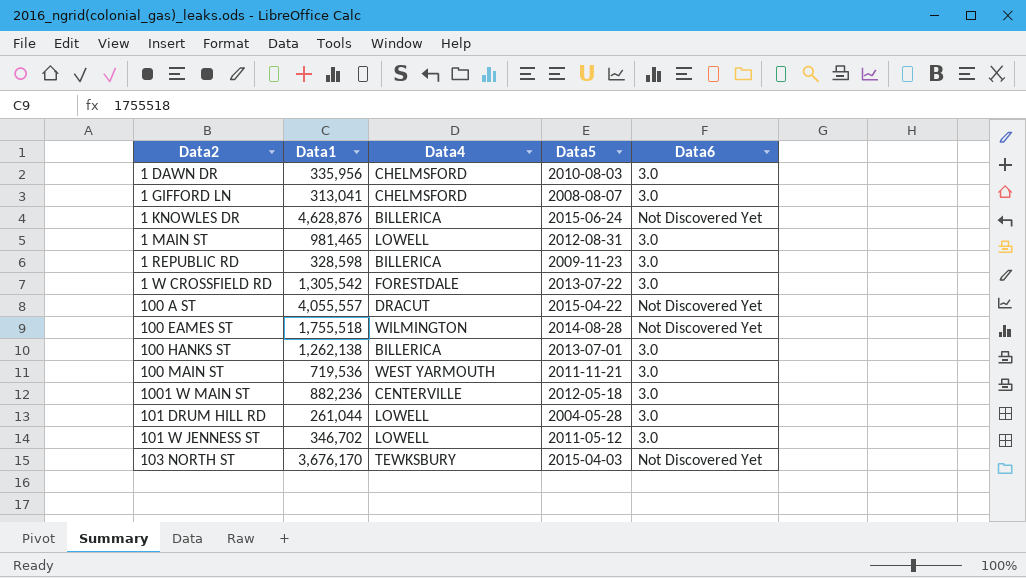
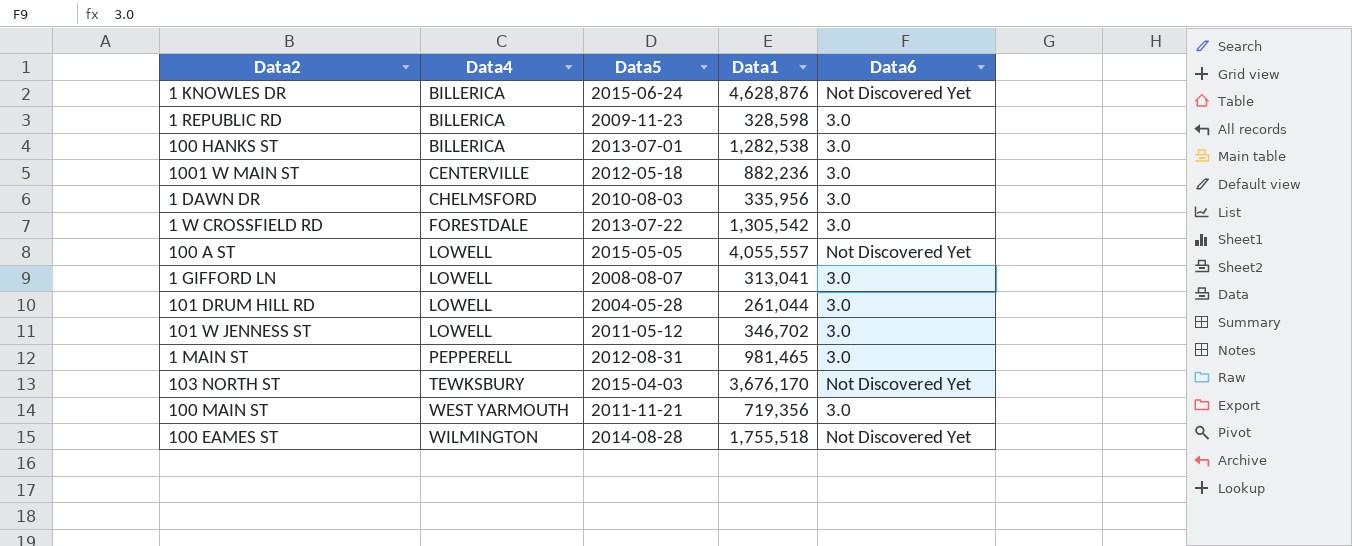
row order: none -> Data4 ascending
column Data1 | position: 2 -> 4
100 HANKS ST | Data1: 1,262,138 -> 1,282,538
100 A ST | Data4: DRACUT -> LOWELL
100 A ST | Data5: 2015-04-22 -> 2015-05-05
1 GIFFORD LN | Data4: CHELMSFORD -> LOWELL
1 MAIN ST | Data4: LOWELL -> PEPPERELL
100 MAIN ST | Data1: 719,536 -> 719,356

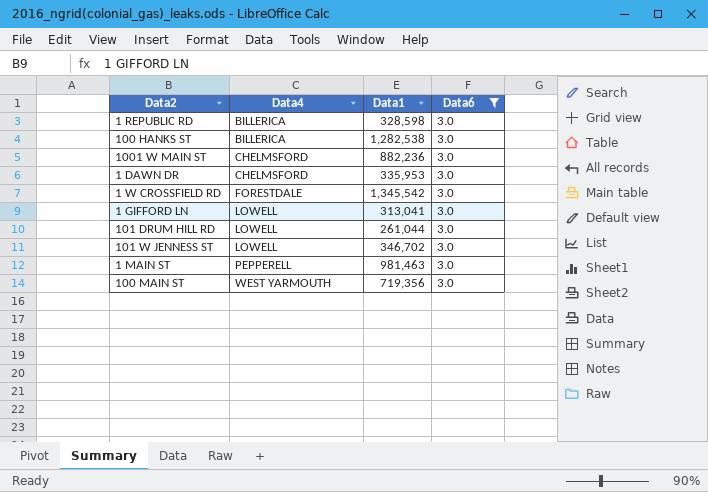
filter: none -> Data6 = 3.0
column Data5 | position: 3 -> none
1001 W MAIN ST | Data4: CENTERVILLE -> CHELMSFORD
1 DAWN DR | Data1: 335,956 -> 335,953
1 W CROSSFIELD RD | Data1: 1,305,542 -> 1,345,542
1 MAIN ST | Data1: 981,465 -> 981,463

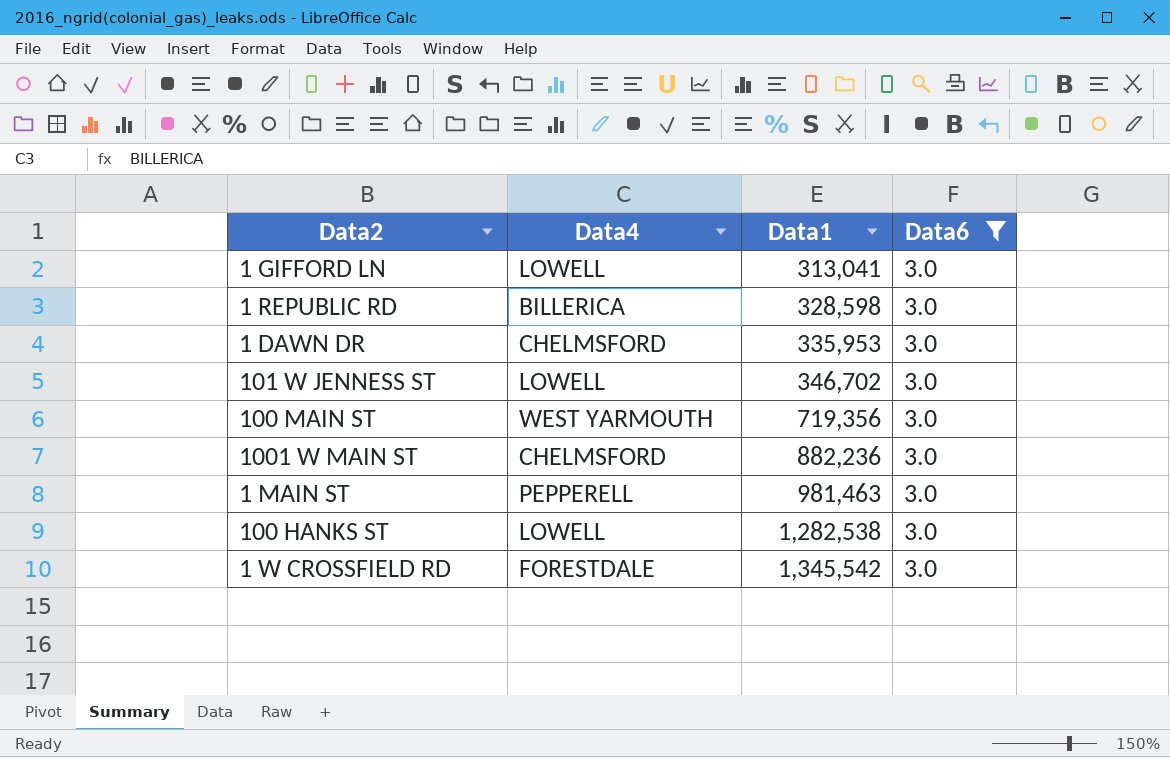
row order: Data4 ascending -> Data1 ascending
row 101 DRUM HILL RD: LOWELL | 261,044 | 3.0 -> none
100 HANKS ST | Data4: BILLERICA -> LOWELL

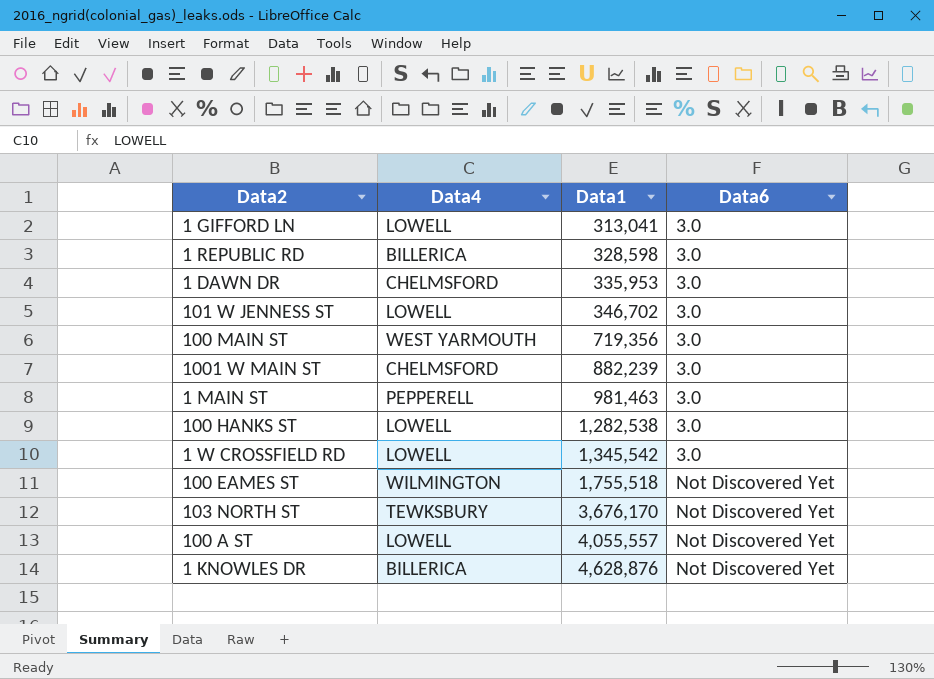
filter: Data6 = 3.0 -> none
1001 W MAIN ST | Data1: 882,236 -> 882,239
1 W CROSSFIELD RD | Data4: FORESTDALE -> LOWELL

